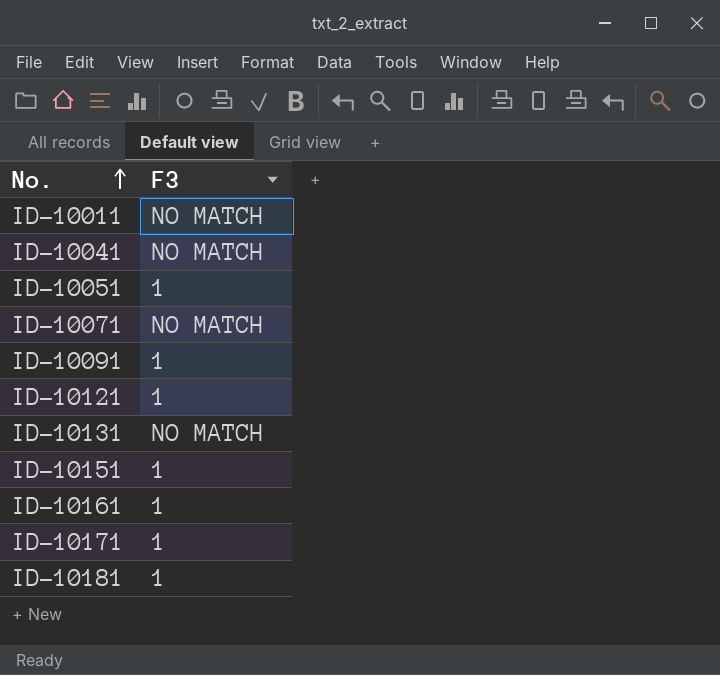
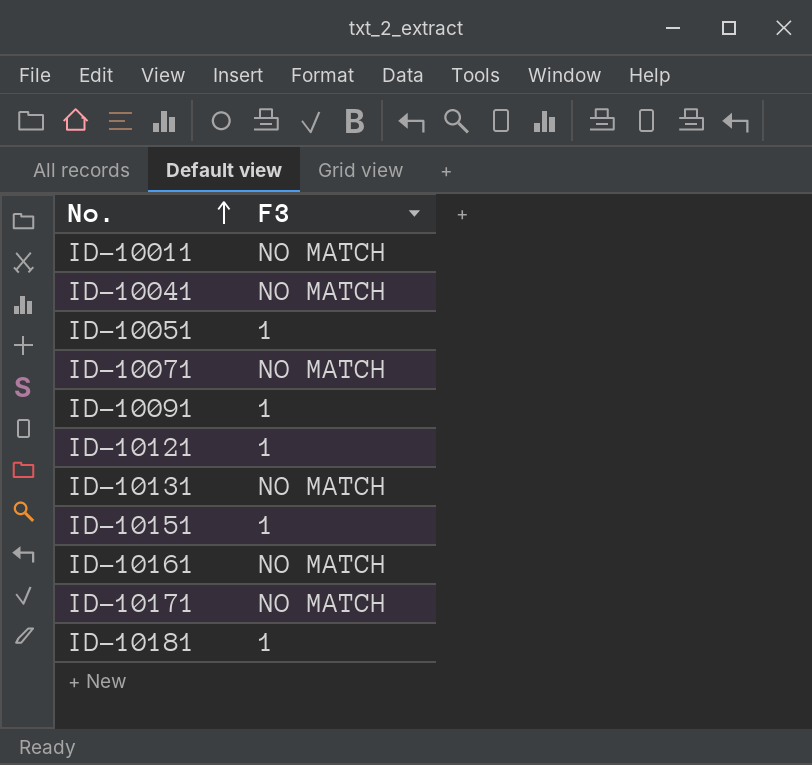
ID-10161 | F3: 1 -> NO MATCH
ID-10171 | F3: 1 -> NO MATCH

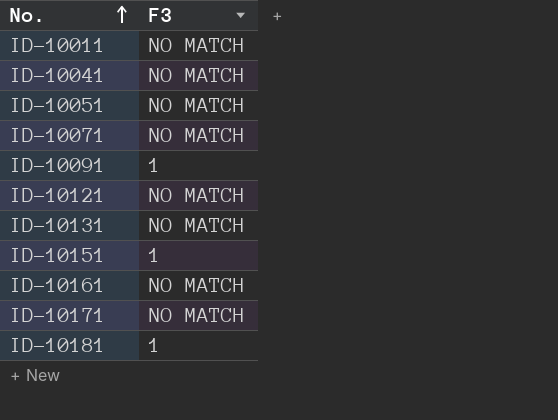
ID-10051 | F3: 1 -> NO MATCH
ID-10121 | F3: 1 -> NO MATCH

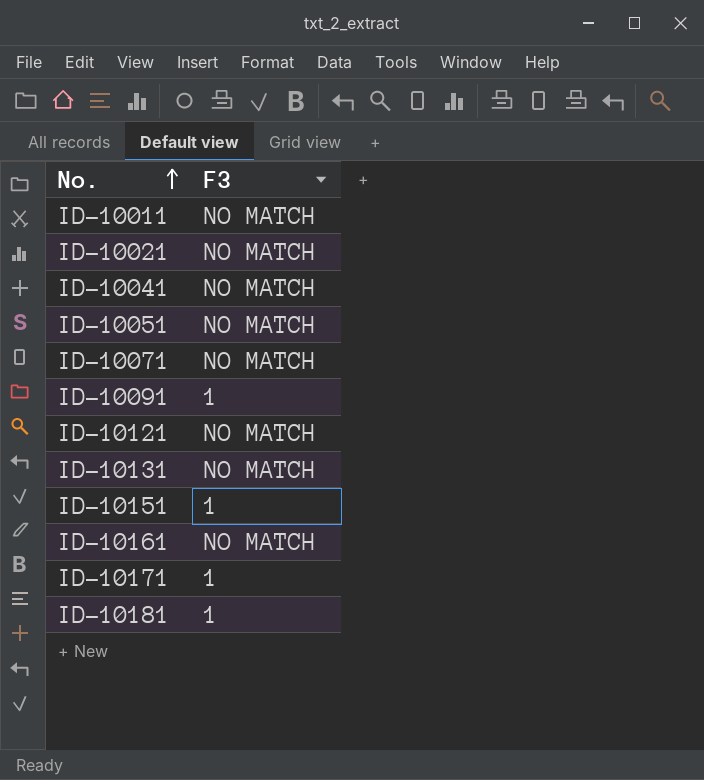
row ID-10021: none -> NO MATCH
ID-10171 | F3: NO MATCH -> 1

